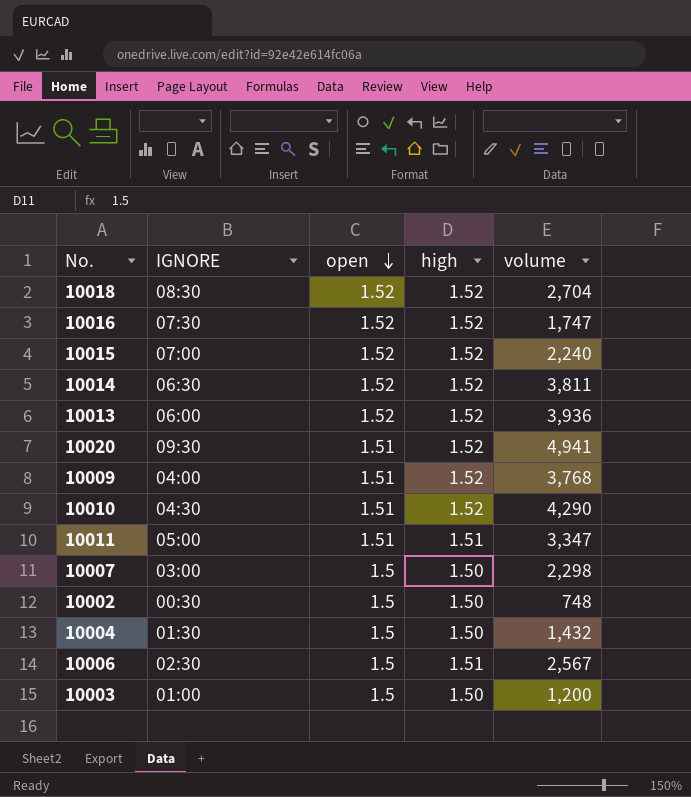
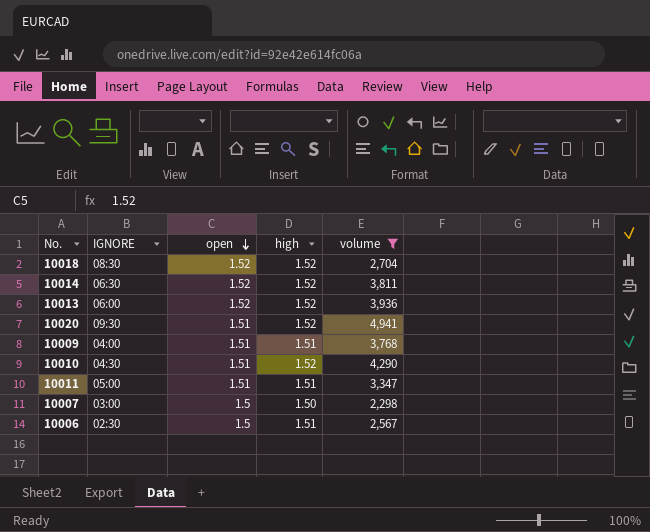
filter: none -> volume >= 2,298
10009 | high: 1.52 -> 1.51

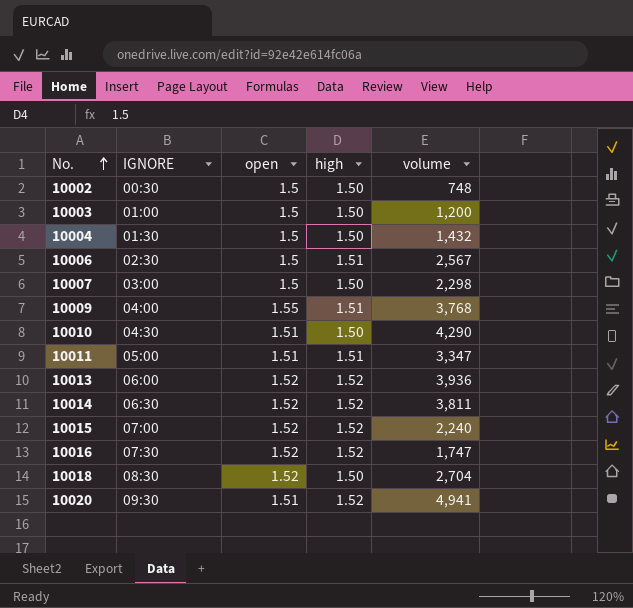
filter: volume >= 2,298 -> none
row order: open descending -> No. ascending
10009 | open: 1.51 -> 1.55
10010 | high: 1.52 -> 1.50
10018 | high: 1.52 -> 1.50

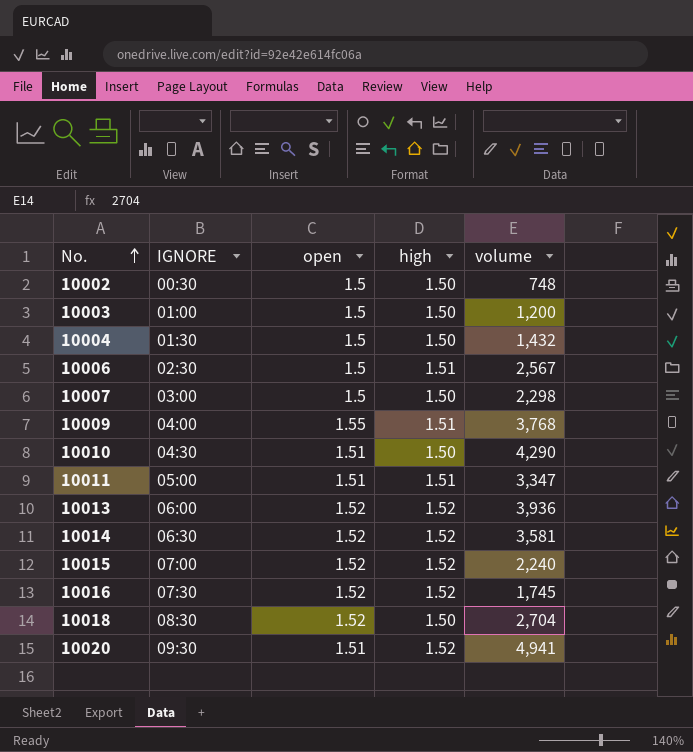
10014 | volume: 3,811 -> 3,581
10016 | volume: 1,747 -> 1,745

